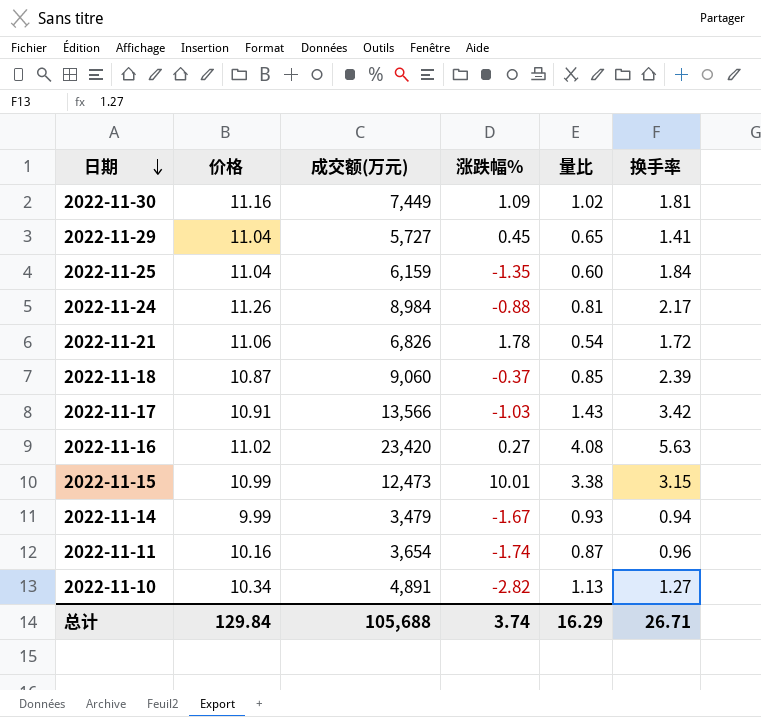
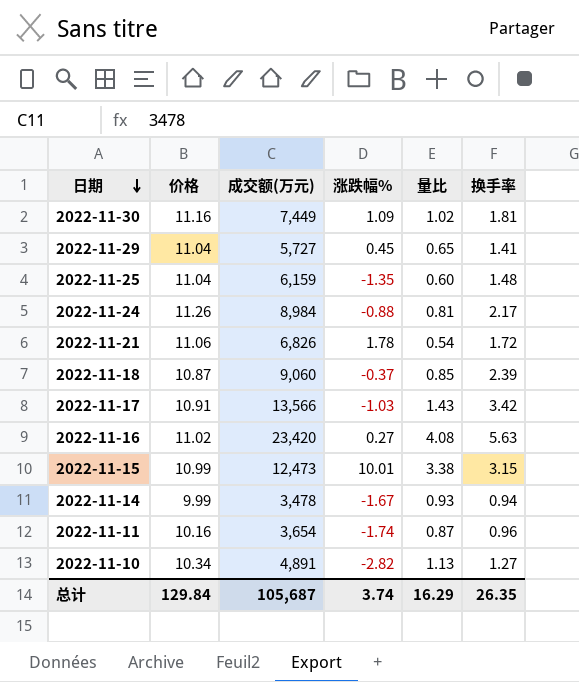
2022-11-25 | 换手率: 1.84 -> 1.48
2022-11-14 | 成交额(万元): 3,479 -> 3,478
总计 | 成交额(万元): 105,688 -> 105,687
总计 | 换手率: 26.71 -> 26.35

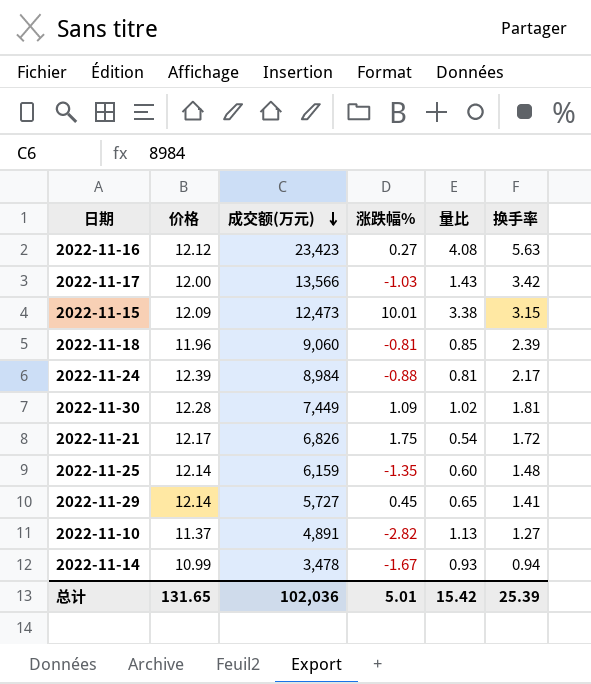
row order: 日期 descending -> 成交额(万元) descending
row 2022-11-11: 10.16 | 3,654 | -1.74 | 0.87 | 0.96 -> none
2022-11-16 | 价格: 11.02 -> 12.12
2022-11-16 | 成交额(万元): 23,420 -> 23,423
2022-11-17 | 价格: 10.91 -> 12.00
2022-11-15 | 价格: 10.99 -> 12.09
2022-11-18 | 价格: 10.87 -> 11.96
2022-11-18 | 涨跌幅%: -0.37 -> -0.81
2022-11-24 | 价格: 11.26 -> 12.39
2022-11-30 | 价格: 11.16 -> 12.28
2022-11-21 | 价格: 11.06 -> 12.17
2022-11-21 | 涨跌幅%: 1.78 -> 1.75
2022-11-25 | 价格: 11.04 -> 12.14
2022-11-29 | 价格: 11.04 -> 12.14
2022-11-10 | 价格: 10.34 -> 11.37
2022-11-14 | 价格: 9.99 -> 10.99
总计 | 价格: 129.84 -> 131.65
总计 | 成交额(万元): 105,687 -> 102,036
总计 | 涨跌幅%: 3.74 -> 5.01
总计 | 量比: 16.29 -> 15.42
总计 | 换手率: 26.35 -> 25.39

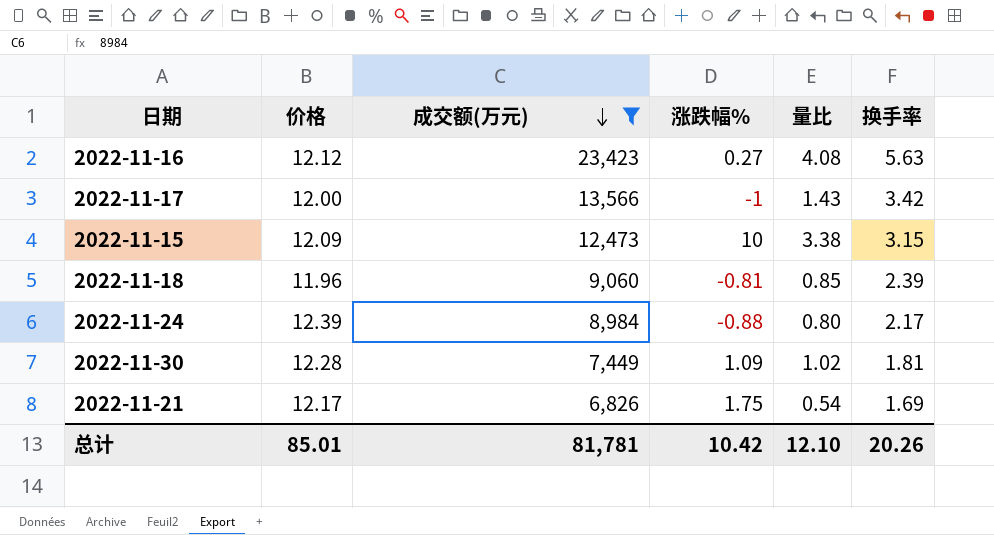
filter: none -> 成交额(万元) >= 6,826
2022-11-17 | 涨跌幅%: -1.03 -> -1
2022-11-15 | 涨跌幅%: 10.01 -> 10
2022-11-24 | 量比: 0.81 -> 0.80
2022-11-21 | 换手率: 1.72 -> 1.69
总计 | 价格: 131.65 -> 85.01
总计 | 成交额(万元): 102,036 -> 81,781
总计 | 涨跌幅%: 5.01 -> 10.42
总计 | 量比: 15.42 -> 12.10
总计 | 换手率: 25.39 -> 20.26

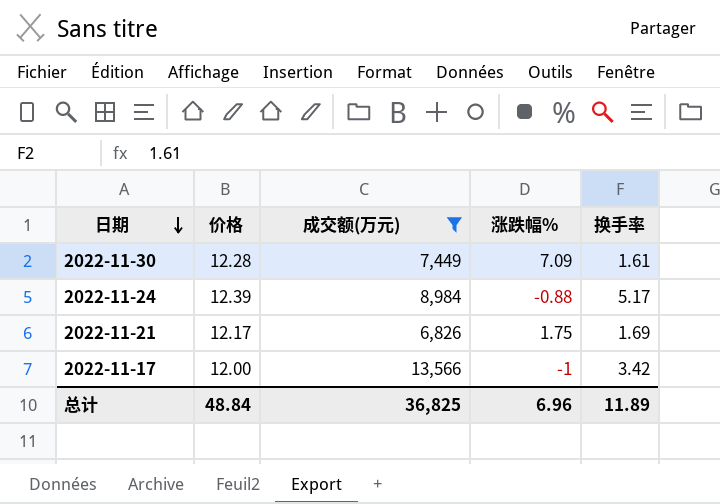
row order: 成交额(万元) descending -> 日期 descending
column 量比 | position: 5 -> none
row 2022-11-16: 12.12 | 23,423 | 0.27 | 4.08 | 5.63 -> none
row 2022-11-15: 12.09 | 12,473 | 10 | 3.38 | 3.15 -> none
row 2022-11-18: 11.96 | 9,060 | -0.81 | 0.85 | 2.39 -> none
2022-11-30 | 涨跌幅%: 1.09 -> 7.09
2022-11-30 | 换手率: 1.81 -> 1.61
2022-11-24 | 换手率: 2.17 -> 5.17
总计 | 价格: 85.01 -> 48.84
总计 | 成交额(万元): 81,781 -> 36,825
总计 | 涨跌幅%: 10.42 -> 6.96
总计 | 换手率: 20.26 -> 11.89

